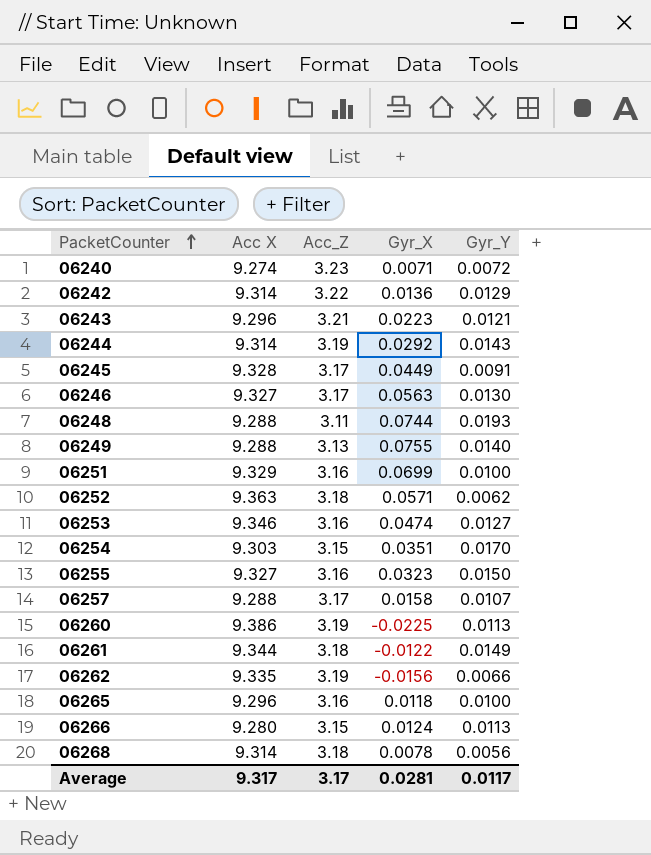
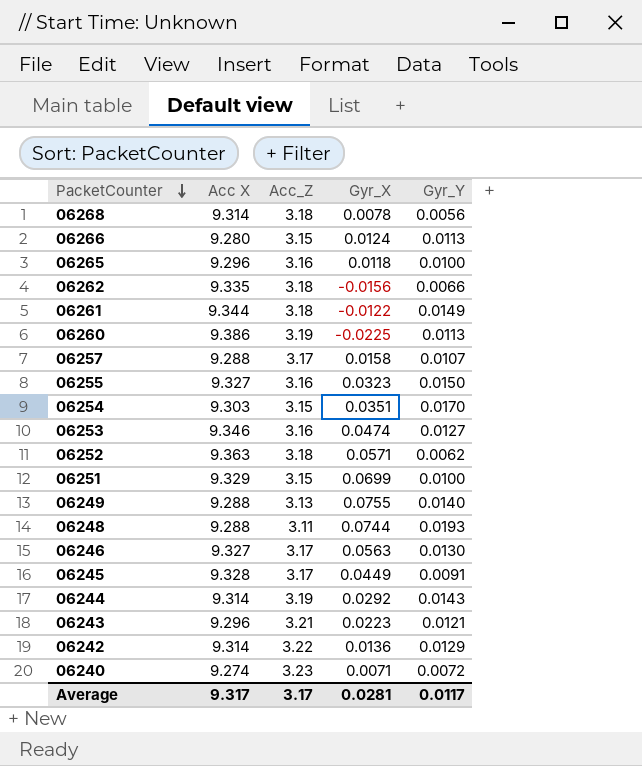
row order: PacketCounter ascending -> PacketCounter descending
06262 | Acc_Z: 3.19 -> 3.18
06251 | Acc_Z: 3.16 -> 3.15

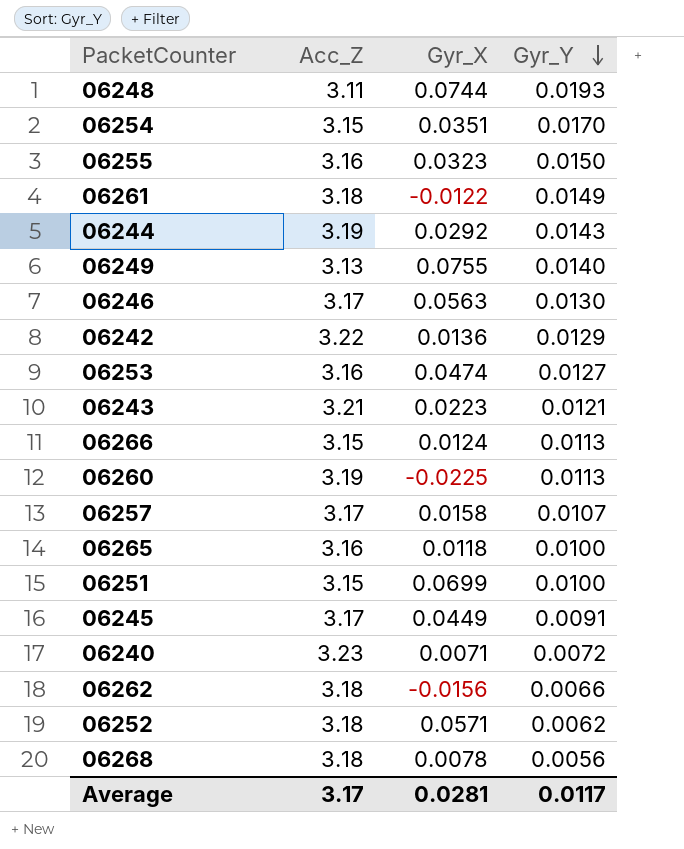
row order: PacketCounter descending -> Gyr_Y descending
column Acc X | position: 2 -> none

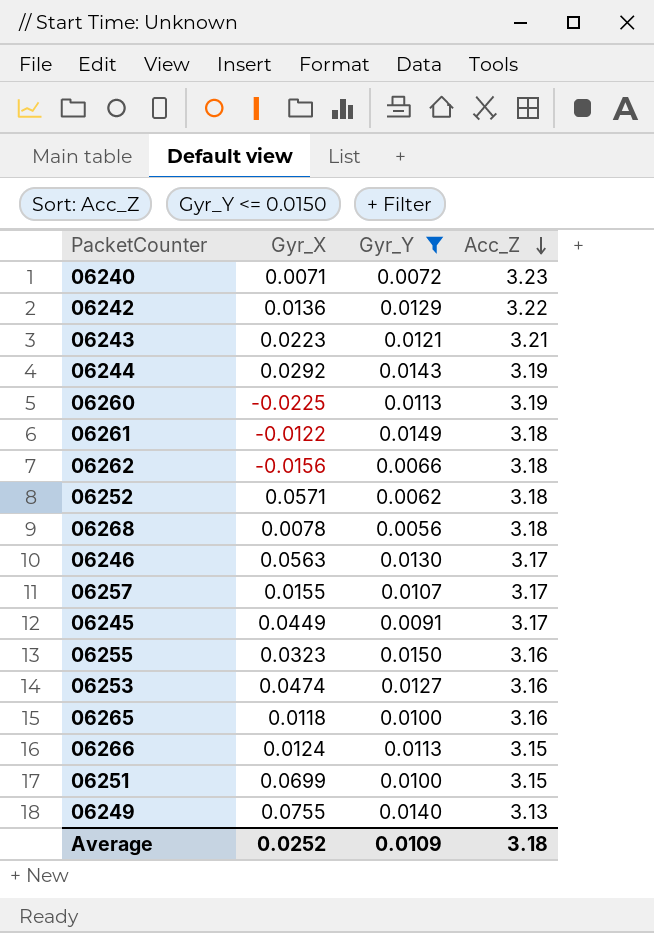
filter: none -> Gyr_Y <= 0.0150
row order: Gyr_Y descending -> Acc_Z descending
column Acc_Z | position: 2 -> 4
06257 | Gyr_X: 0.0158 -> 0.0155
Average | Gyr_X: 0.0281 -> 0.0252
Average | Gyr_Y: 0.0117 -> 0.0109
Average | Acc_Z: 3.17 -> 3.18

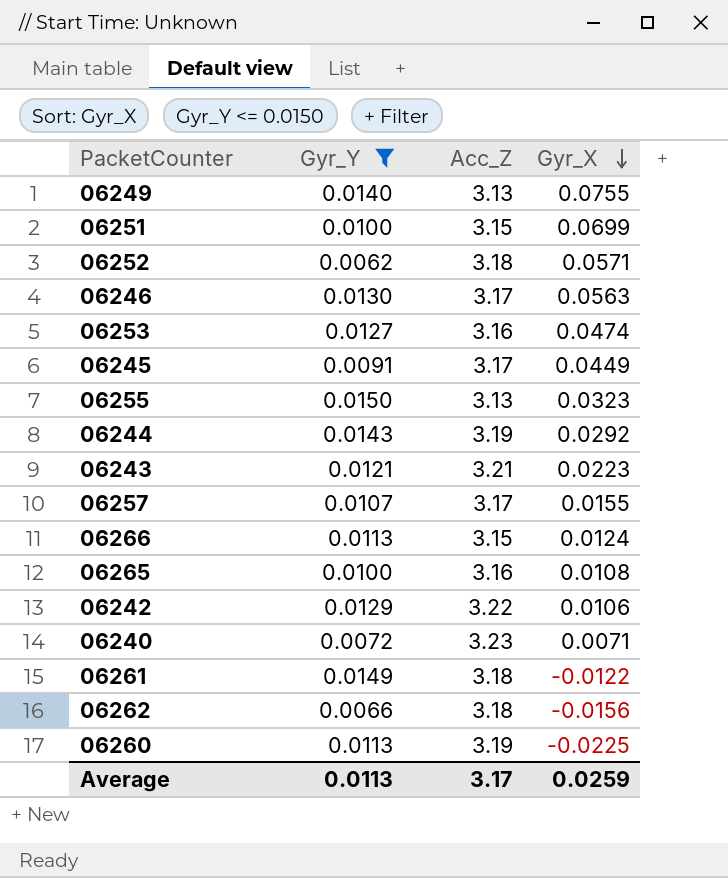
row order: Acc_Z descending -> Gyr_X descending
column Gyr_X | position: 2 -> 4
row 06268: 0.0078 | 0.0056 | 3.18 -> none
06255 | Acc_Z: 3.16 -> 3.13
06265 | Gyr_X: 0.0118 -> 0.0108
06242 | Gyr_X: 0.0136 -> 0.0106
Average | Gyr_Y: 0.0109 -> 0.0113
Average | Acc_Z: 3.18 -> 3.17
Average | Gyr_X: 0.0252 -> 0.0259

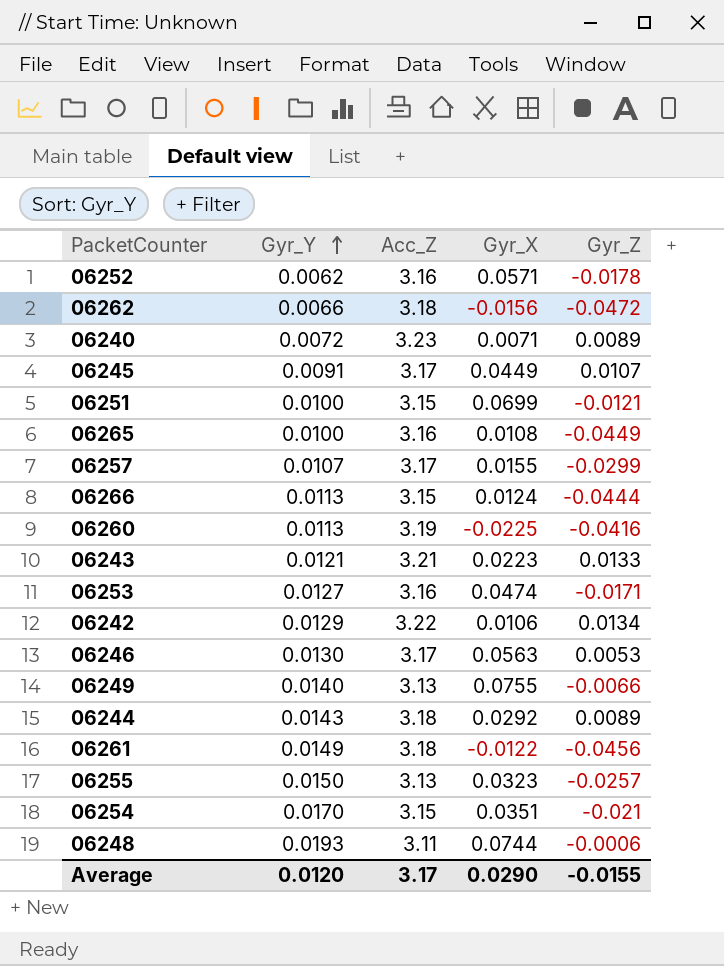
filter: Gyr_Y <= 0.0150 -> none
row order: Gyr_X descending -> Gyr_Y ascending
column Gyr_Z | position: none -> 5
06252 | Acc_Z: 3.18 -> 3.16
06244 | Acc_Z: 3.19 -> 3.18
Average | Gyr_Y: 0.0113 -> 0.0120
Average | Gyr_X: 0.0259 -> 0.0290

